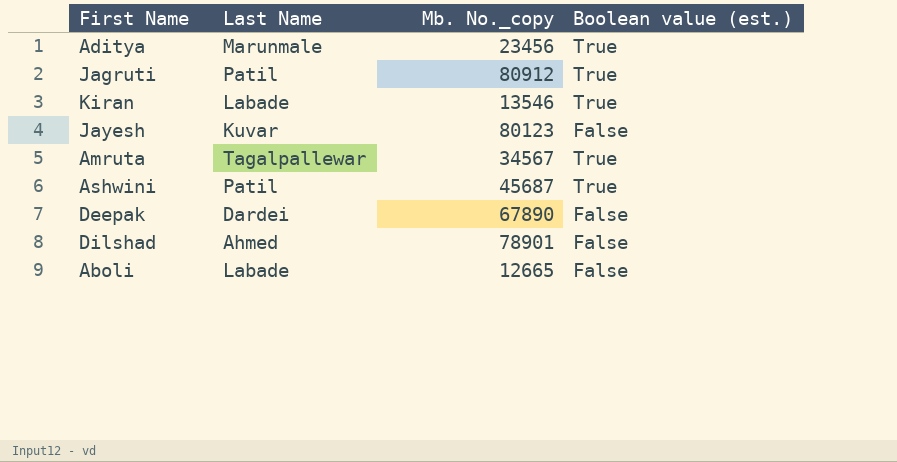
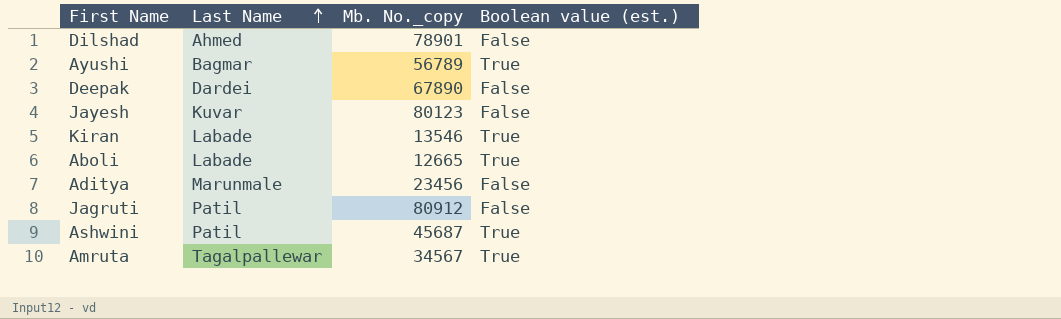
row order: none -> Last Name ascending
row Ayushi: none -> Bagmar | 56789 | True
Aboli | Boolean value (est.): False -> True
Aditya | Boolean value (est.): True -> False
Jagruti | Boolean value (est.): True -> False

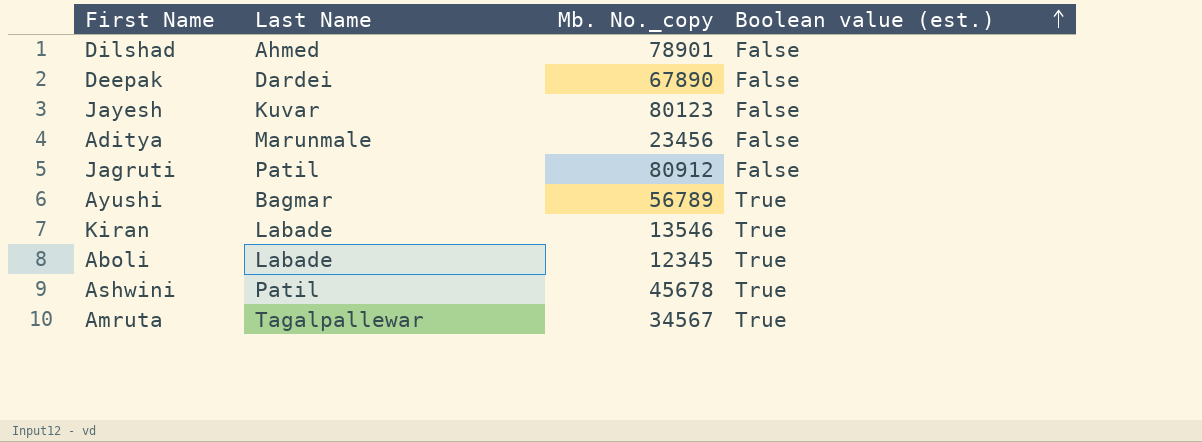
row order: Last Name ascending -> Boolean value (est.) ascending
Aboli | Mb. No._copy: 12665 -> 12345
Ashwini | Mb. No._copy: 45687 -> 45678

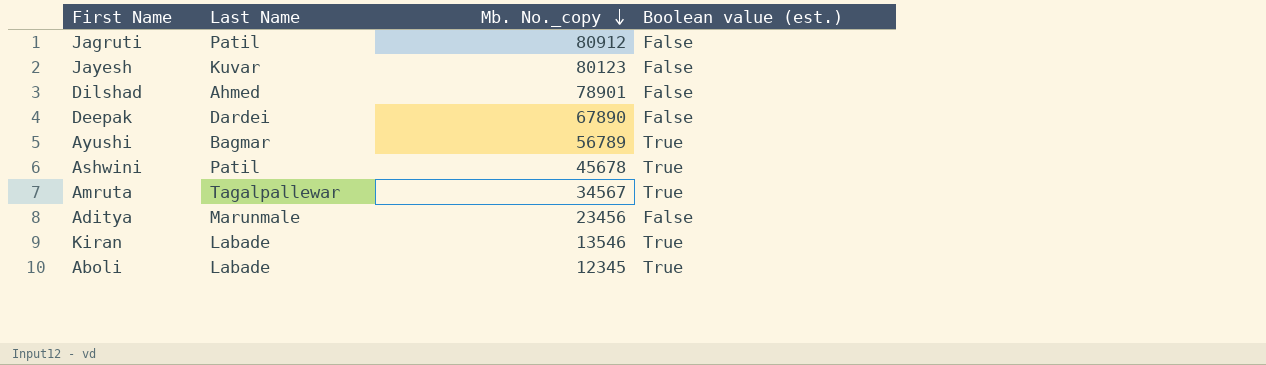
row order: Boolean value (est.) ascending -> Mb. No._copy descending

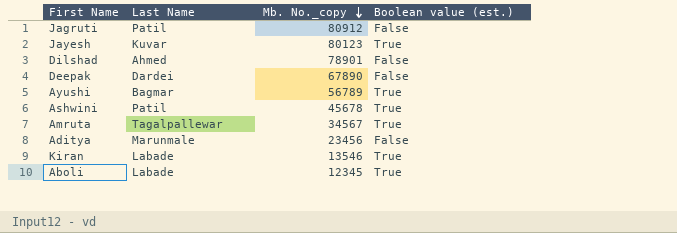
Jayesh | Boolean value (est.): False -> True

